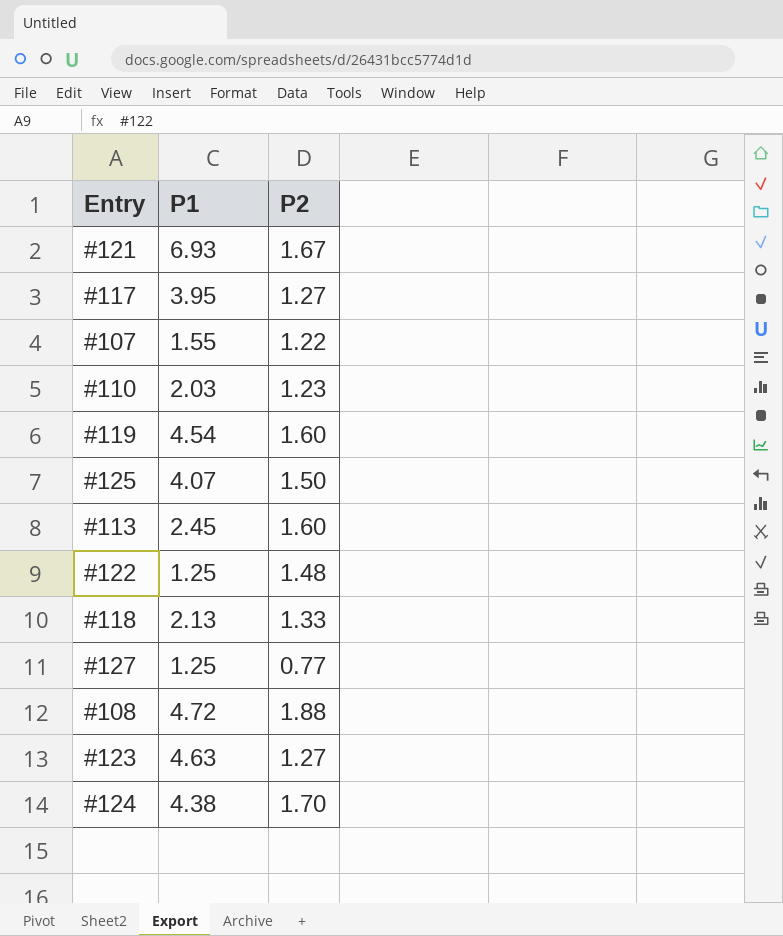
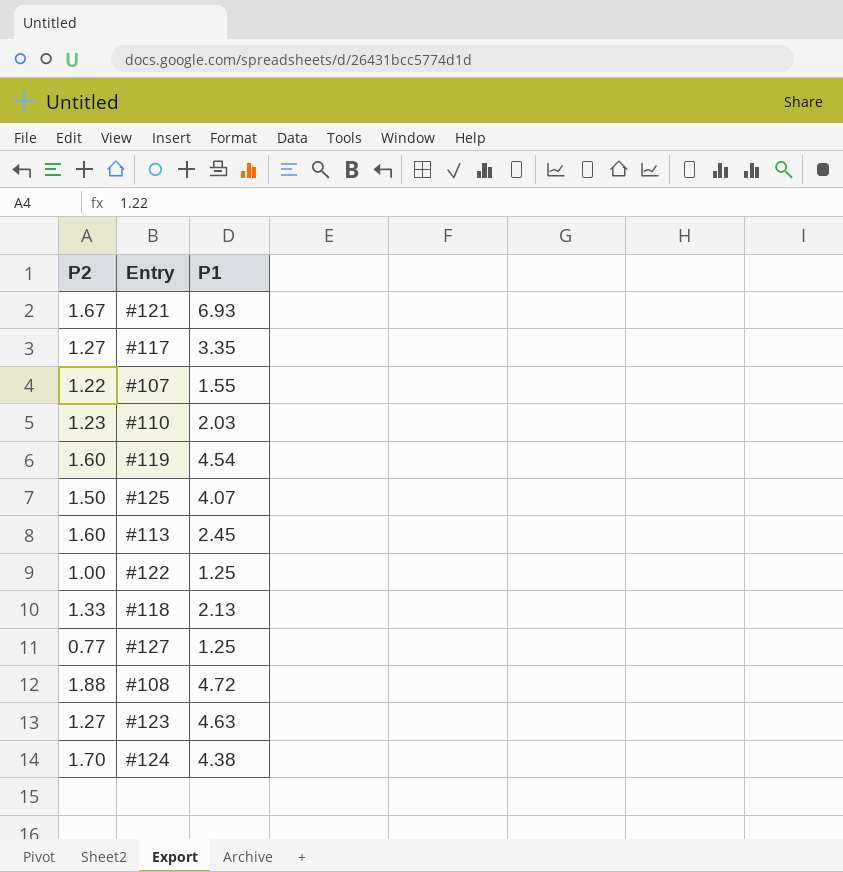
column P2 | position: 3 -> 1
#117 | P1: 3.95 -> 3.35
#122 | P2: 1.48 -> 1.00

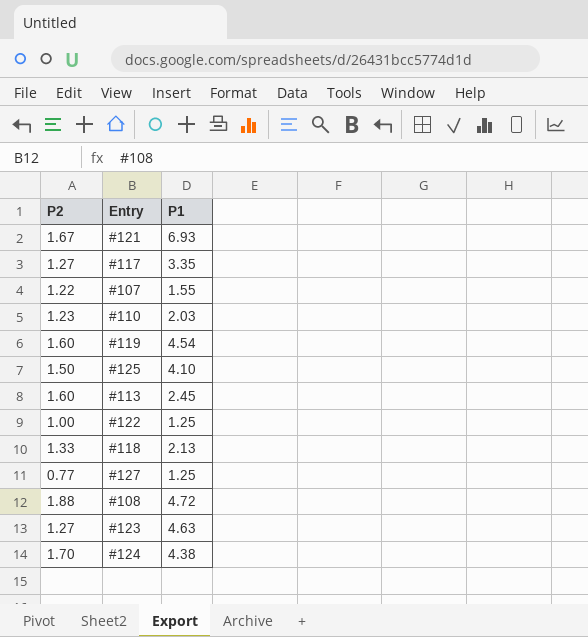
#125 | P1: 4.07 -> 4.10

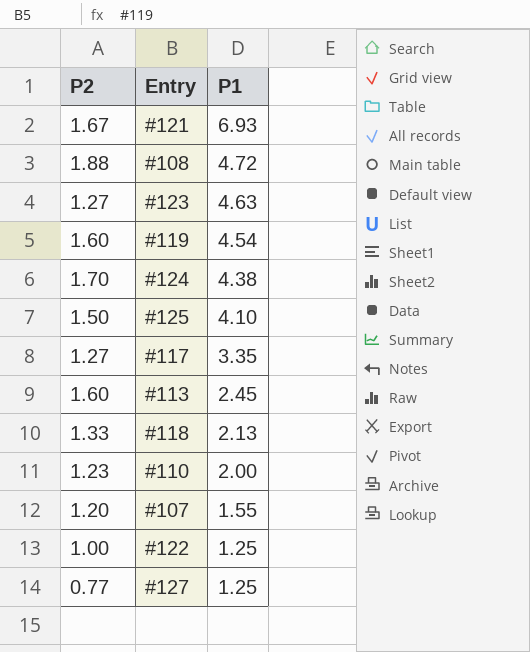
row order: none -> P1 descending
#110 | P1: 2.03 -> 2.00
#107 | P2: 1.22 -> 1.20

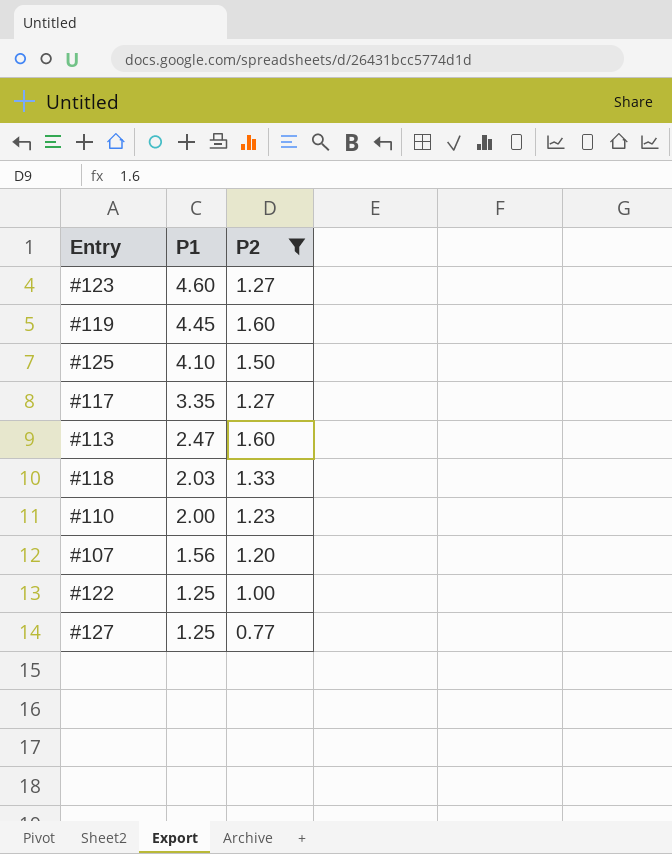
filter: none -> P2 <= 1.60
column P2 | position: 1 -> 3
#123 | P1: 4.63 -> 4.60
#119 | P1: 4.54 -> 4.45
#113 | P1: 2.45 -> 2.47
#118 | P1: 2.13 -> 2.03
#107 | P1: 1.55 -> 1.56

